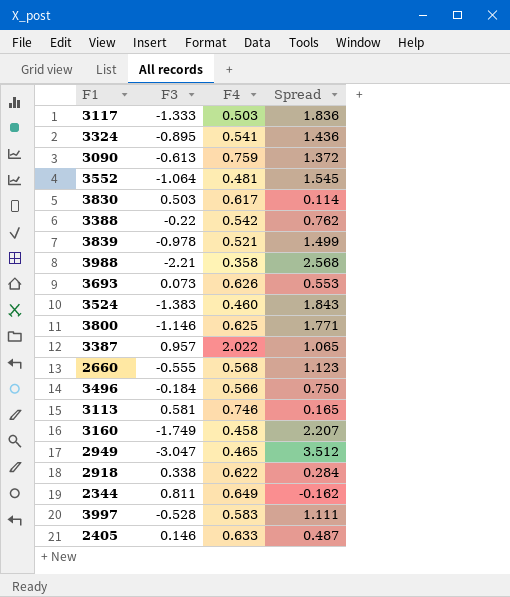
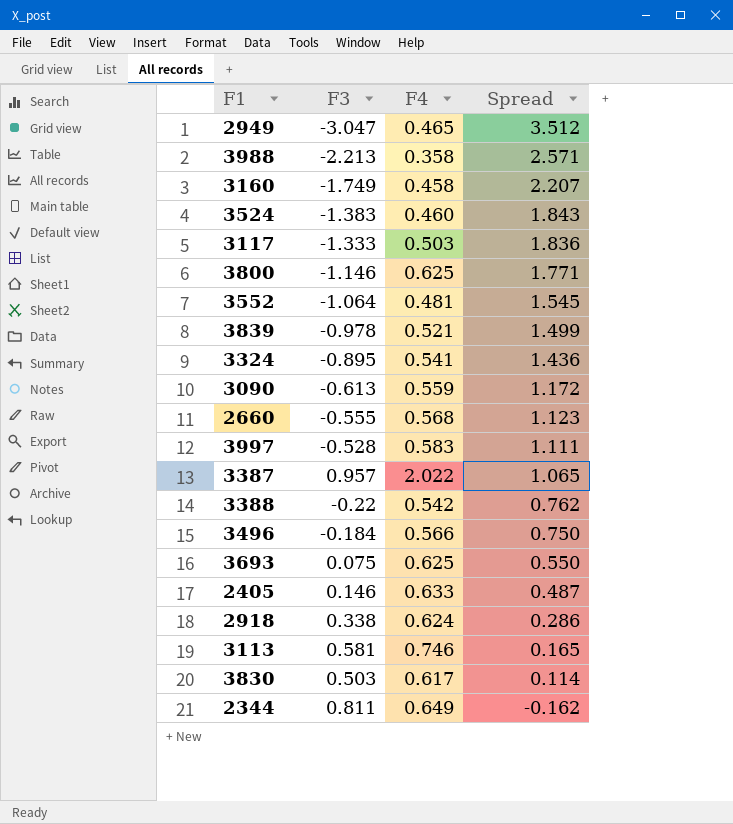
row order: none -> Spread descending
3988 | F3: -2.21 -> -2.213
3988 | Spread: 2.568 -> 2.571
3090 | F4: 0.759 -> 0.559
3090 | Spread: 1.372 -> 1.172
3693 | F3: 0.073 -> 0.075
3693 | F4: 0.626 -> 0.625
3693 | Spread: 0.553 -> 0.550
2918 | F4: 0.622 -> 0.624
2918 | Spread: 0.284 -> 0.286

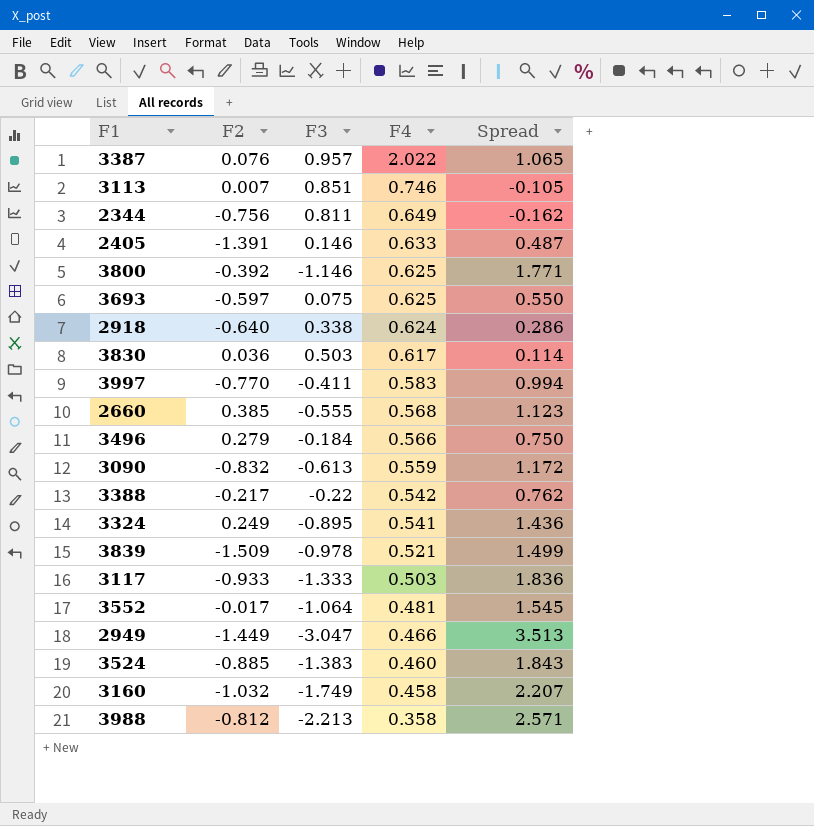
row order: Spread descending -> F4 descending
column F2 | position: none -> 2
3113 | F3: 0.581 -> 0.851
3113 | Spread: 0.165 -> -0.105
3997 | F3: -0.528 -> -0.411
3997 | Spread: 1.111 -> 0.994
2949 | F4: 0.465 -> 0.466
2949 | Spread: 3.512 -> 3.513

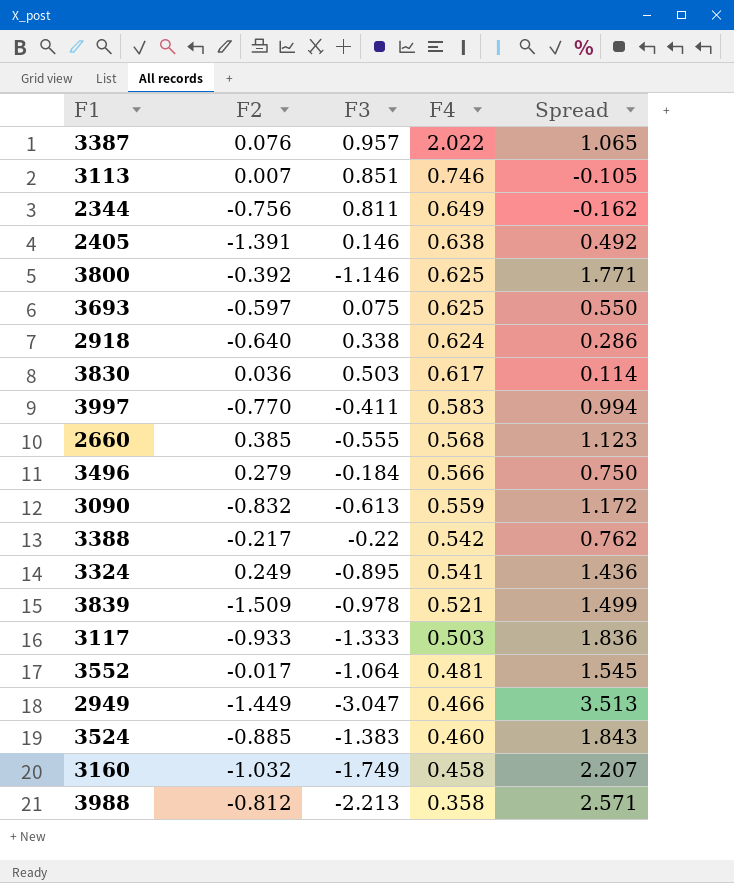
2405 | F4: 0.633 -> 0.638
2405 | Spread: 0.487 -> 0.492

